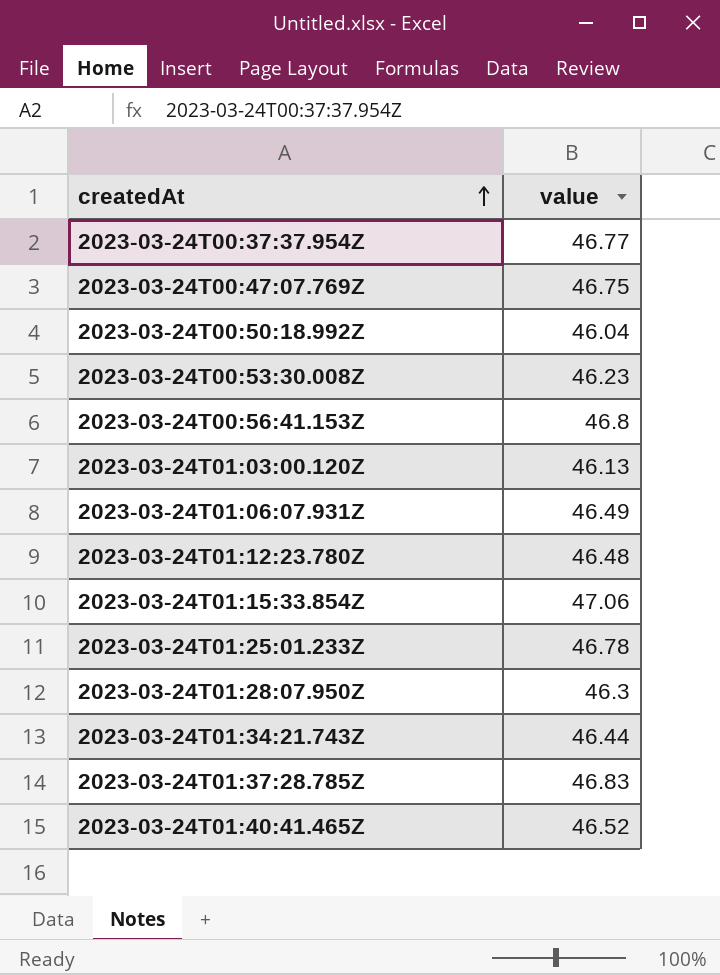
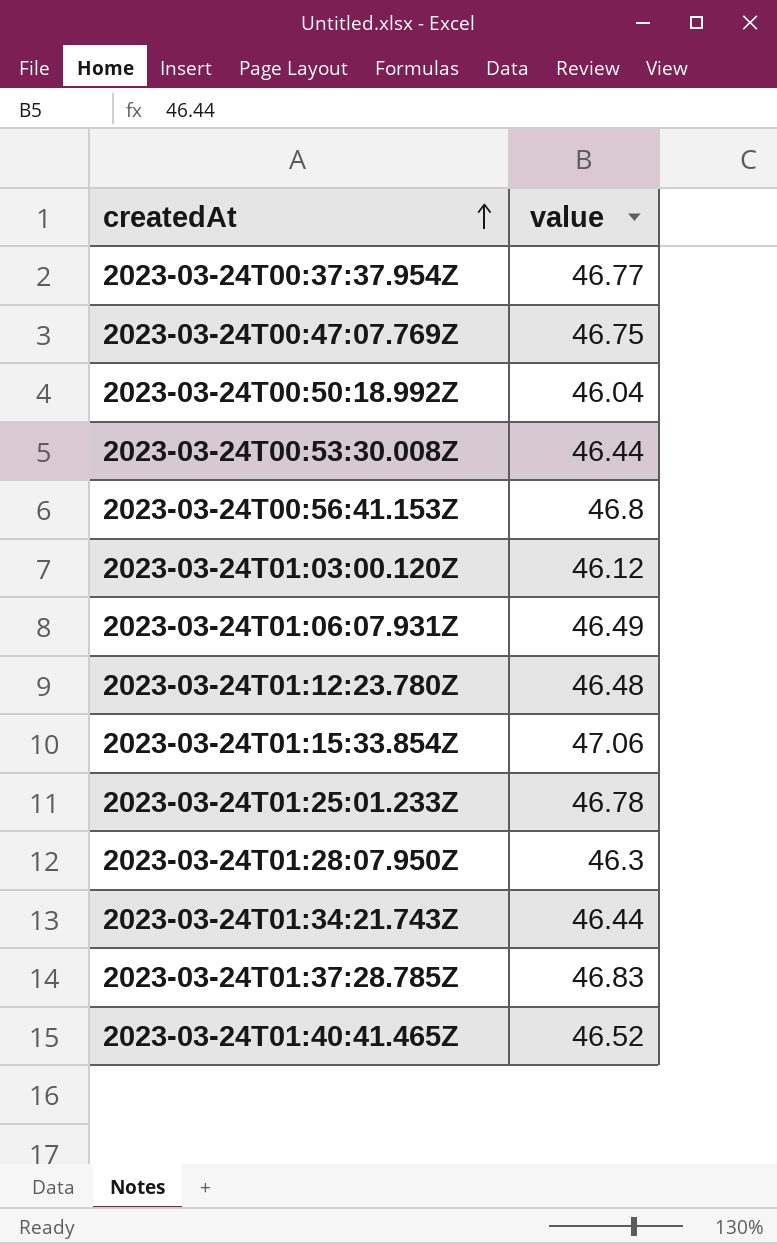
2023-03-24T00:53:30.008Z | value: 46.23 -> 46.44
2023-03-24T01:03:00.120Z | value: 46.13 -> 46.12

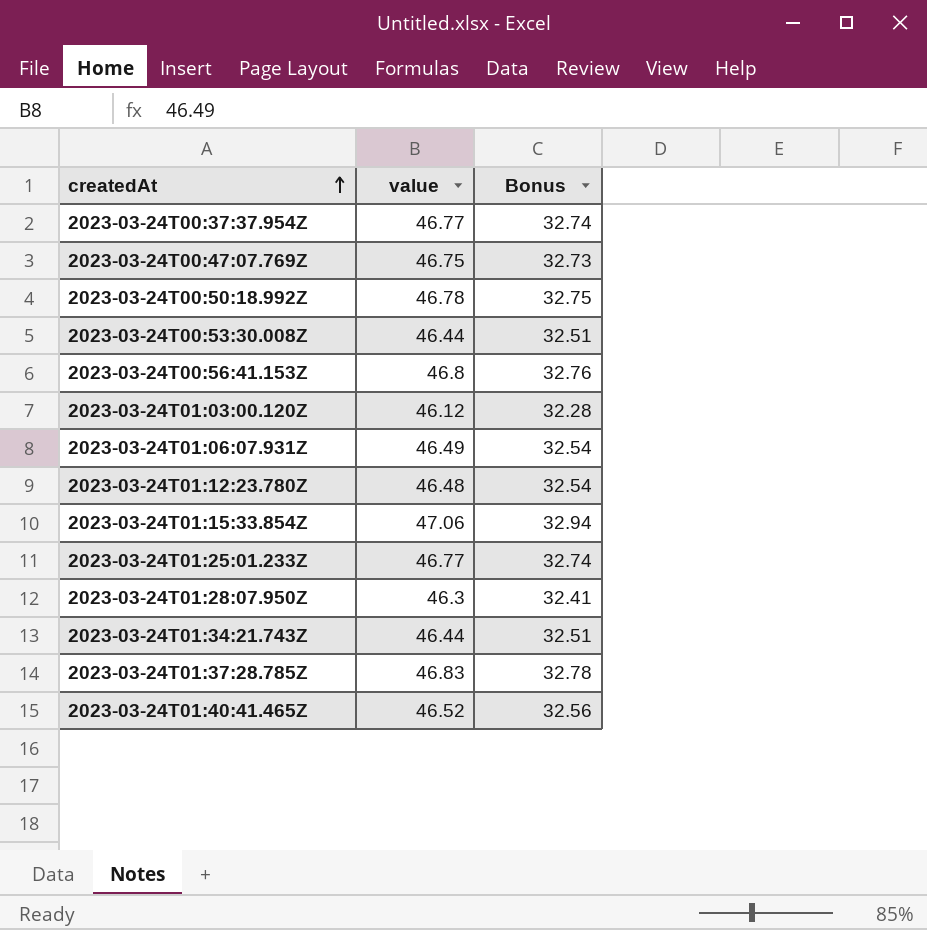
column Bonus | formula: none -> [value] * 0.7
2023-03-24T00:50:18.992Z | value: 46.04 -> 46.78
2023-03-24T01:25:01.233Z | value: 46.78 -> 46.77

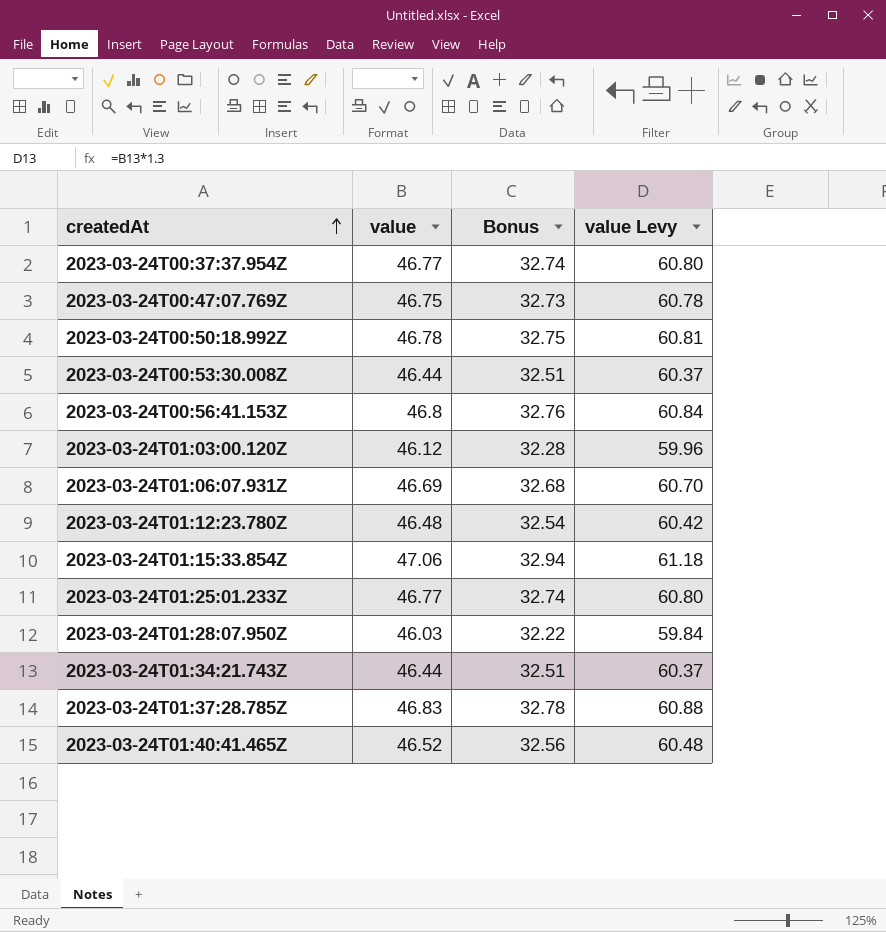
column value Levy | formula: none -> [value] * 1.3
2023-03-24T01:06:07.931Z | value: 46.49 -> 46.69
2023-03-24T01:06:07.931Z | Bonus: 32.54 -> 32.68
2023-03-24T01:28:07.950Z | value: 46.3 -> 46.03
2023-03-24T01:28:07.950Z | Bonus: 32.41 -> 32.22

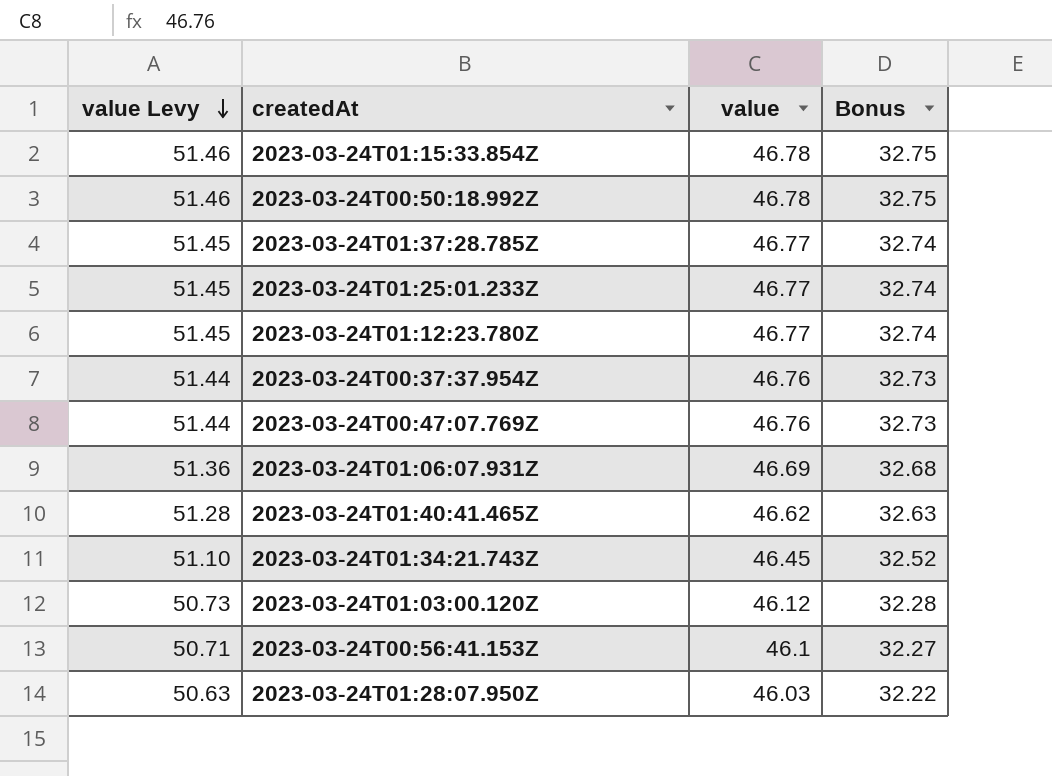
row order: createdAt ascending -> value Levy descending
column value Levy | formula: [value] * 1.3 -> [value] * 1.1
column value Levy | position: 4 -> 1
row 2023-03-24T00:53:30.008Z: 46.44 | 32.51 | 60.37 -> none
2023-03-24T01:15:33.854Z | value: 47.06 -> 46.78
2023-03-24T01:15:33.854Z | Bonus: 32.94 -> 32.75
2023-03-24T01:37:28.785Z | value: 46.83 -> 46.77
2023-03-24T01:37:28.785Z | Bonus: 32.78 -> 32.74
2023-03-24T01:12:23.780Z | value: 46.48 -> 46.77
2023-03-24T01:12:23.780Z | Bonus: 32.54 -> 32.74
2023-03-24T00:37:37.954Z | value: 46.77 -> 46.76
2023-03-24T00:37:37.954Z | Bonus: 32.74 -> 32.73
2023-03-24T00:47:07.769Z | value: 46.75 -> 46.76
2023-03-24T01:40:41.465Z | value: 46.52 -> 46.62
2023-03-24T01:40:41.465Z | Bonus: 32.56 -> 32.63
2023-03-24T01:34:21.743Z | value: 46.44 -> 46.45
2023-03-24T01:34:21.743Z | Bonus: 32.51 -> 32.52
2023-03-24T00:56:41.153Z | value: 46.8 -> 46.1
2023-03-24T00:56:41.153Z | Bonus: 32.76 -> 32.27

